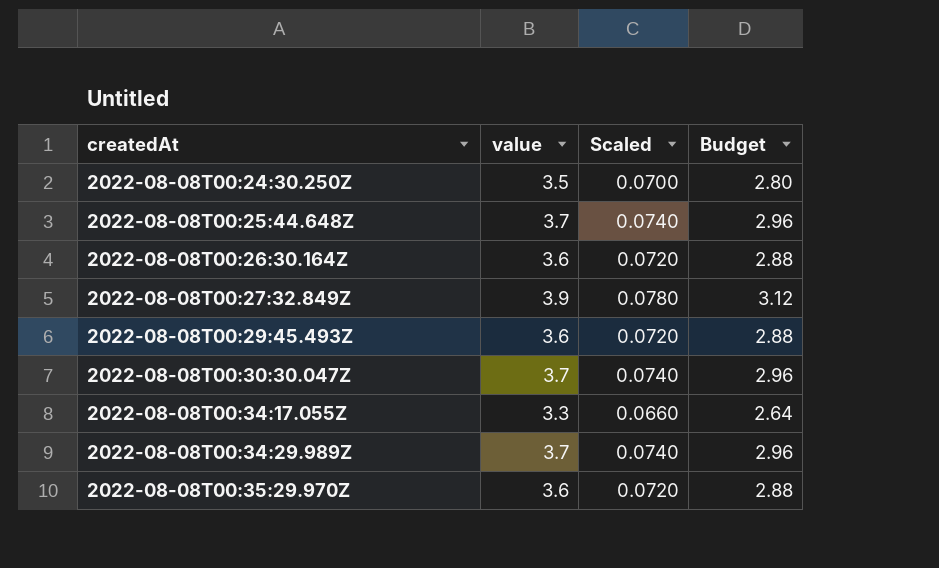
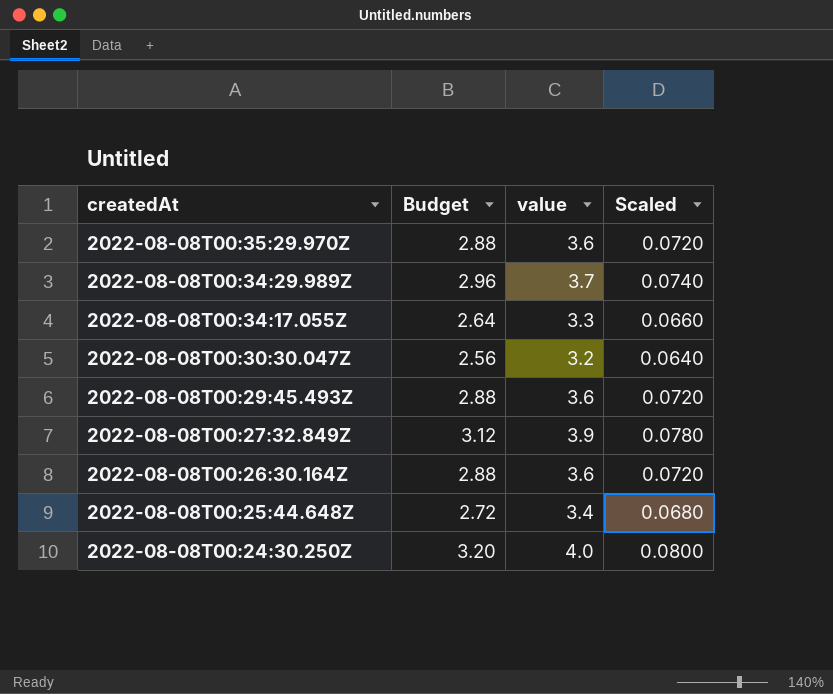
row order: createdAt ascending -> createdAt descending
column Budget | position: 4 -> 2
2022-08-08T00:30:30.047Z | Budget: 2.96 -> 2.56
2022-08-08T00:30:30.047Z | value: 3.7 -> 3.2
2022-08-08T00:30:30.047Z | Scaled: 0.0740 -> 0.0640
2022-08-08T00:25:44.648Z | Budget: 2.96 -> 2.72
2022-08-08T00:25:44.648Z | value: 3.7 -> 3.4
2022-08-08T00:25:44.648Z | Scaled: 0.0740 -> 0.0680
2022-08-08T00:24:30.250Z | Budget: 2.80 -> 3.20
2022-08-08T00:24:30.250Z | value: 3.5 -> 4.0
2022-08-08T00:24:30.250Z | Scaled: 0.0700 -> 0.0800

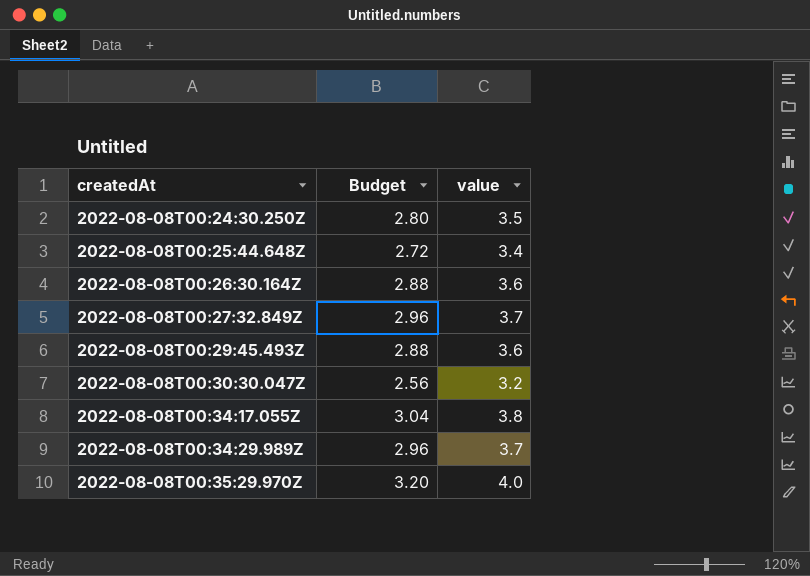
row order: createdAt descending -> createdAt ascending
column Scaled | formula: [value] * 0.02 -> none
2022-08-08T00:24:30.250Z | Budget: 3.20 -> 2.80
2022-08-08T00:24:30.250Z | value: 4.0 -> 3.5
2022-08-08T00:27:32.849Z | Budget: 3.12 -> 2.96
2022-08-08T00:27:32.849Z | value: 3.9 -> 3.7
2022-08-08T00:34:17.055Z | Budget: 2.64 -> 3.04
2022-08-08T00:34:17.055Z | value: 3.3 -> 3.8
2022-08-08T00:35:29.970Z | Budget: 2.88 -> 3.20
2022-08-08T00:35:29.970Z | value: 3.6 -> 4.0

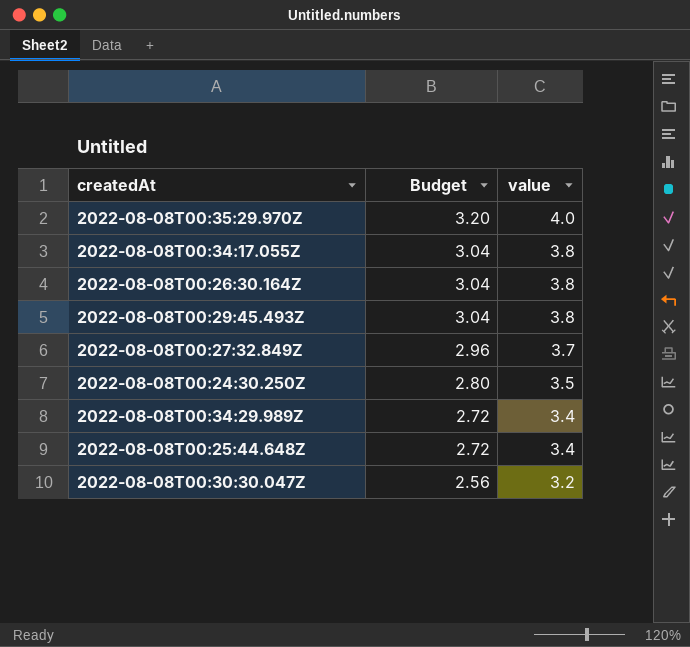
row order: createdAt ascending -> Budget descending
2022-08-08T00:26:30.164Z | Budget: 2.88 -> 3.04
2022-08-08T00:26:30.164Z | value: 3.6 -> 3.8
2022-08-08T00:29:45.493Z | Budget: 2.88 -> 3.04
2022-08-08T00:29:45.493Z | value: 3.6 -> 3.8
2022-08-08T00:34:29.989Z | Budget: 2.96 -> 2.72
2022-08-08T00:34:29.989Z | value: 3.7 -> 3.4

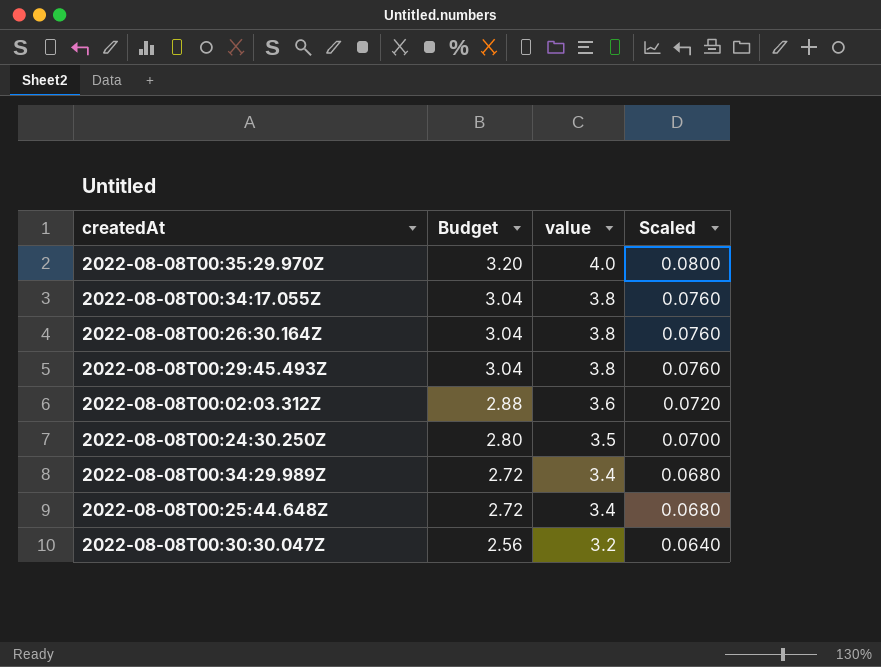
column Scaled | formula: none -> [value] * 0.02
row 2022-08-08T00:27:32.849Z: 2.96 | 3.7 -> none
row 2022-08-08T00:02:03.312Z: none -> 2.88 | 3.6 | 0.0720

